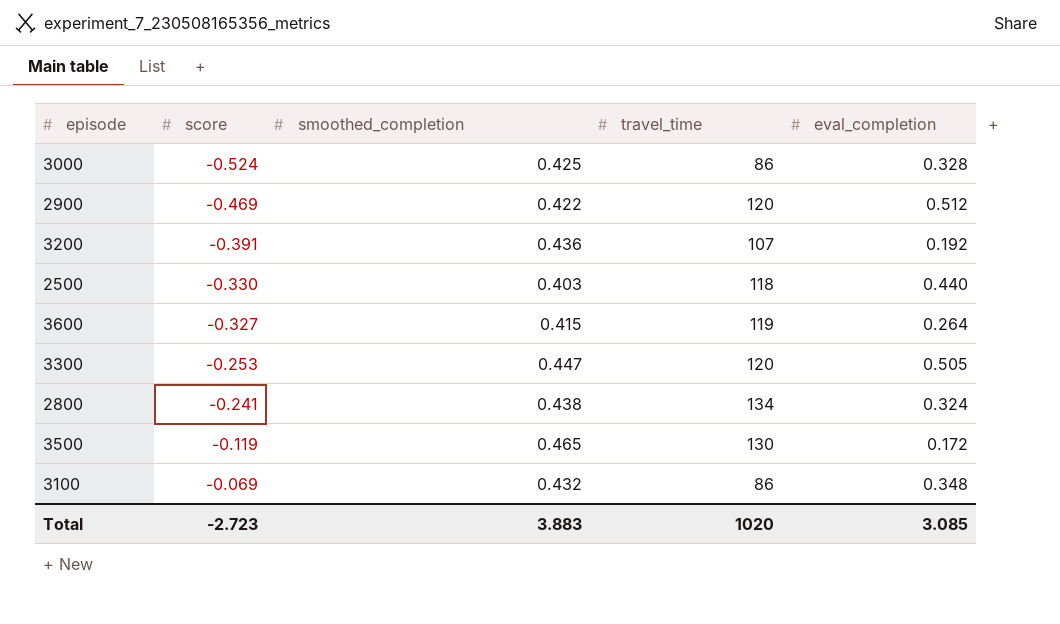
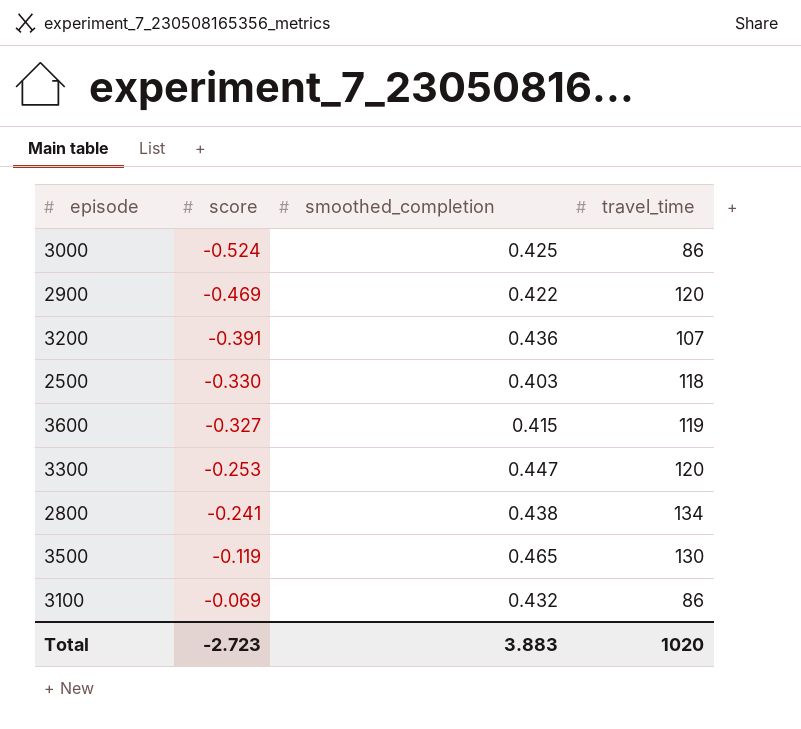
column eval_completion | position: 5 -> none

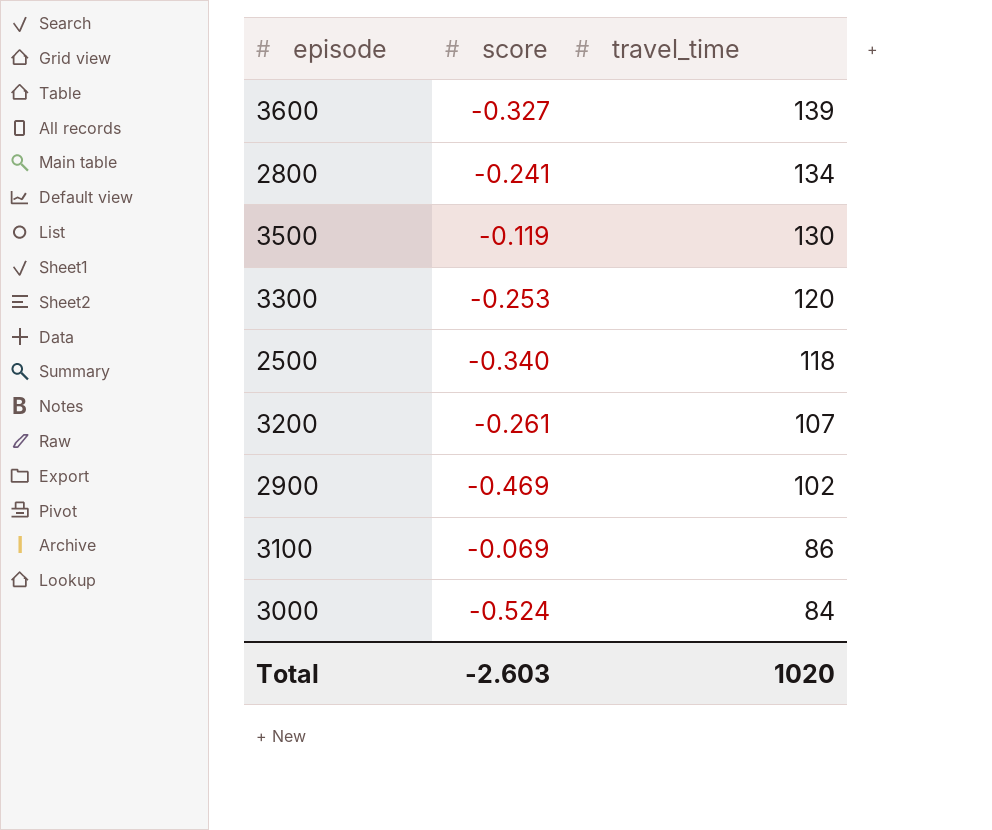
row order: score ascending -> travel_time descending
column smoothed_completion | position: 3 -> none
3600 | travel_time: 119 -> 139
2500 | score: -0.330 -> -0.340
3200 | score: -0.391 -> -0.261
2900 | travel_time: 120 -> 102
3000 | travel_time: 86 -> 84
Total | score: -2.723 -> -2.603

